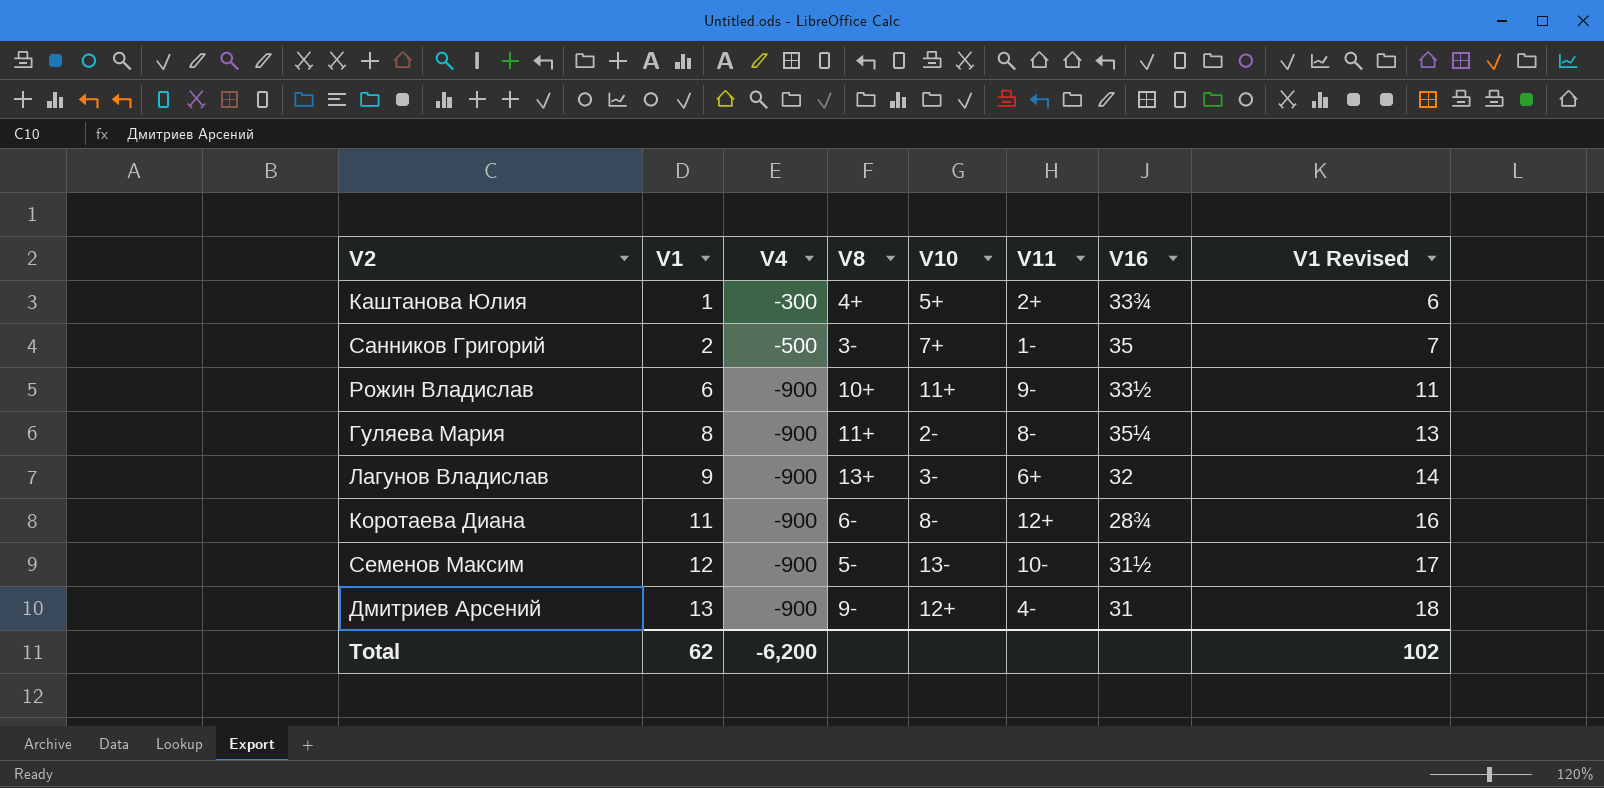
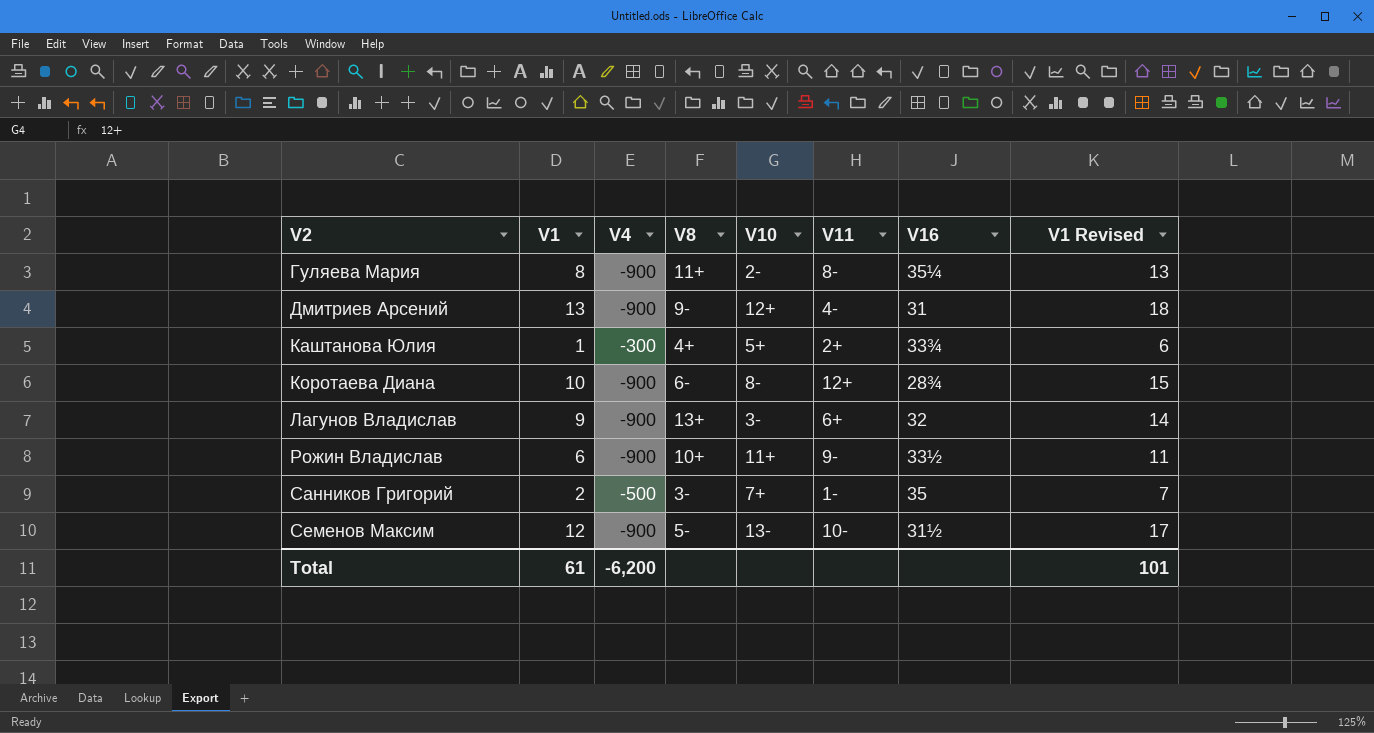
row order: V1 ascending -> V2 ascending
Коротаева Диана | V1: 11 -> 10
Коротаева Диана | V1 Revised: 16 -> 15
Total | V1: 62 -> 61
Total | V1 Revised: 102 -> 101

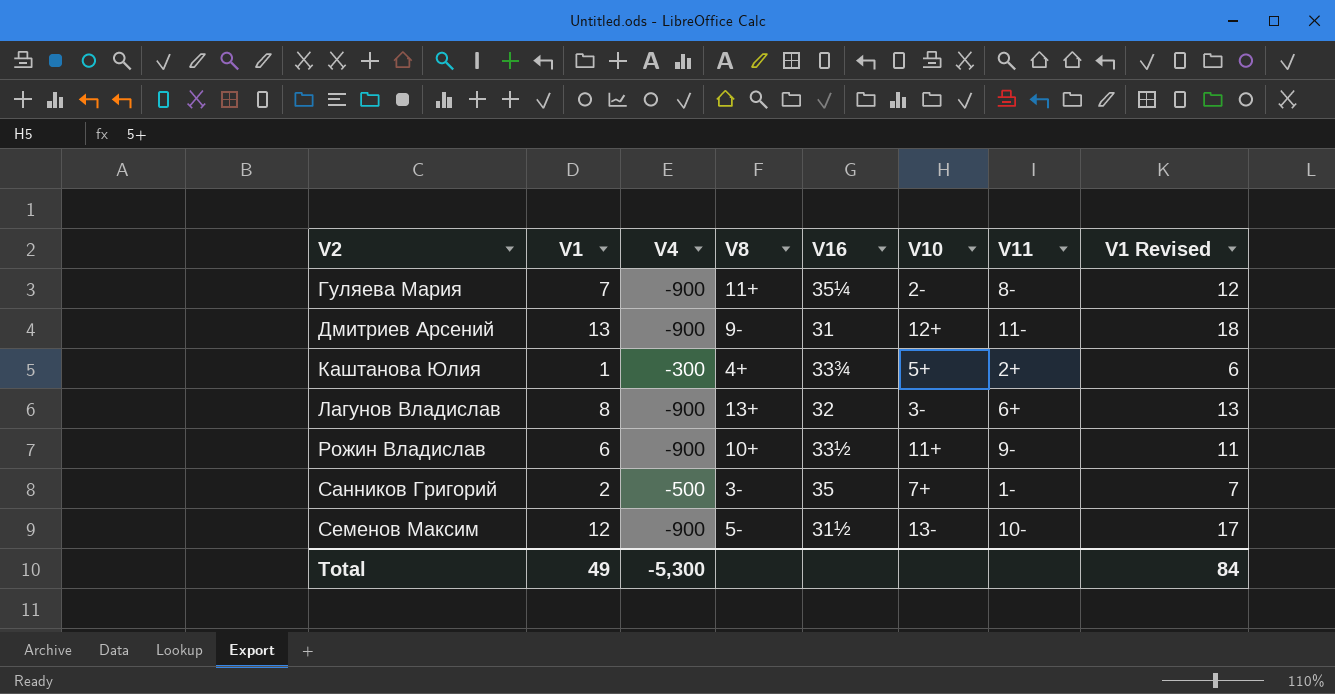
column V16 | position: 7 -> 5
row Коротаева Диана: 10 | -900 | 6- | 8- | 12+ | 28¾ | 15 -> none
Гуляева Мария | V1: 8 -> 7
Гуляева Мария | V1 Revised: 13 -> 12
Дмитриев Арсений | V11: 4- -> 11-
Лагунов Владислав | V1: 9 -> 8
Лагунов Владислав | V1 Revised: 14 -> 13
Total | V1: 61 -> 49
Total | V4: -6,200 -> -5,300
Total | V1 Revised: 101 -> 84

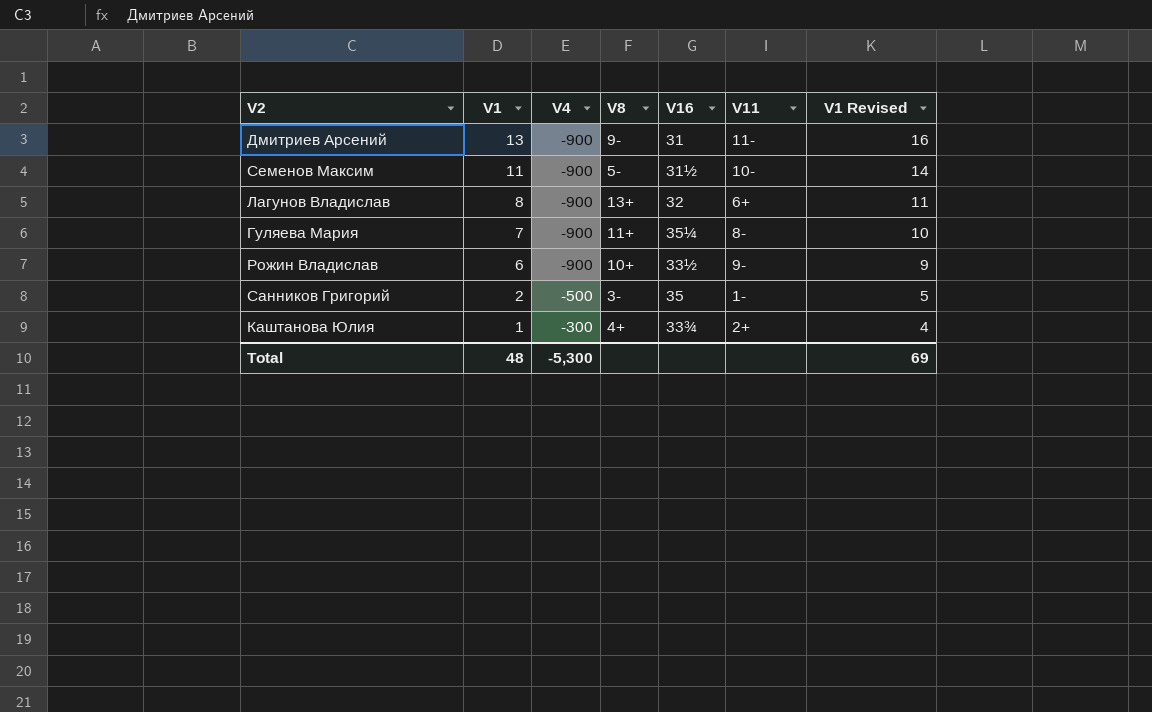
row order: V2 ascending -> V1 descending
column V10 | position: 6 -> none
column V1 Revised | formula: [V1] + 5 -> [V1] + 3
Семенов Максим | V1: 12 -> 11
Total | V1: 49 -> 48
Total | V1 Revised: 84 -> 69

